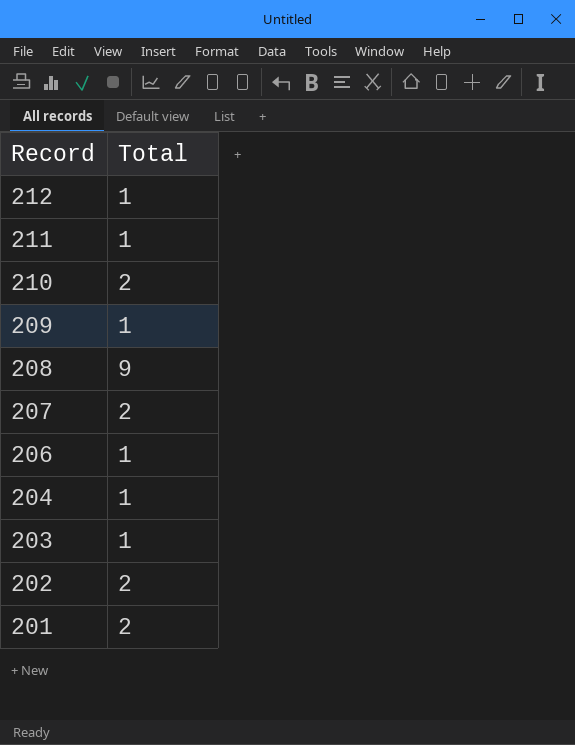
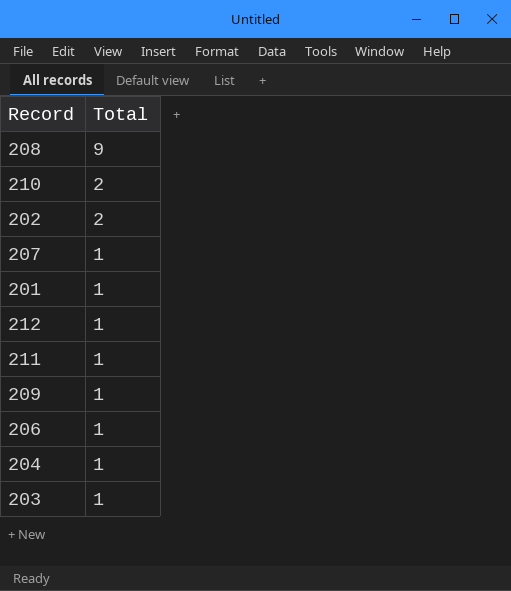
row order: Record descending -> Total descending
207 | Total: 2 -> 1
201 | Total: 2 -> 1

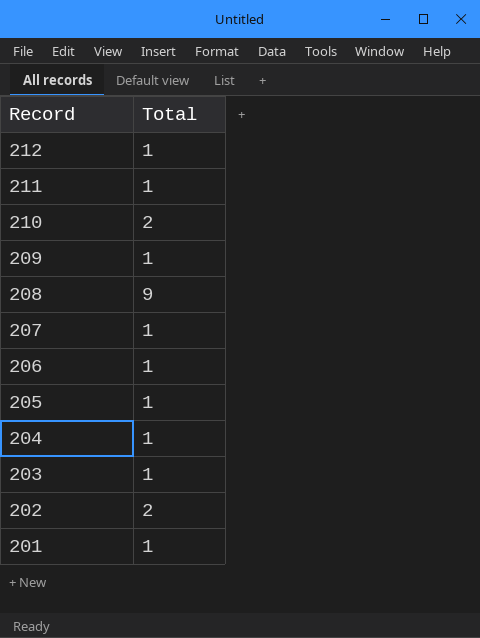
row order: Total descending -> Record descending
row 205: none -> 1

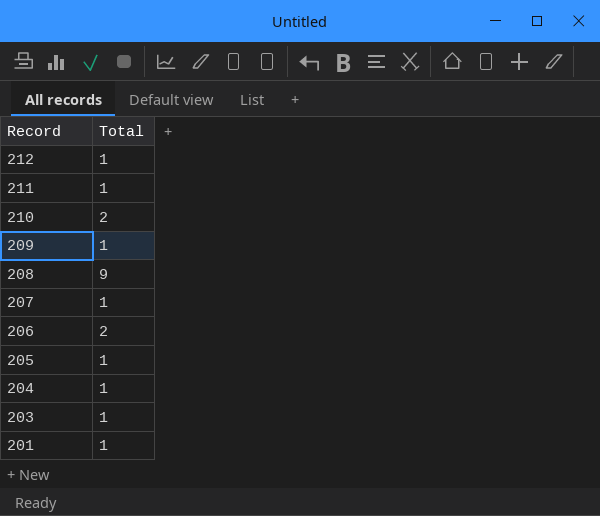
row 202: 2 -> none
206 | Total: 1 -> 2

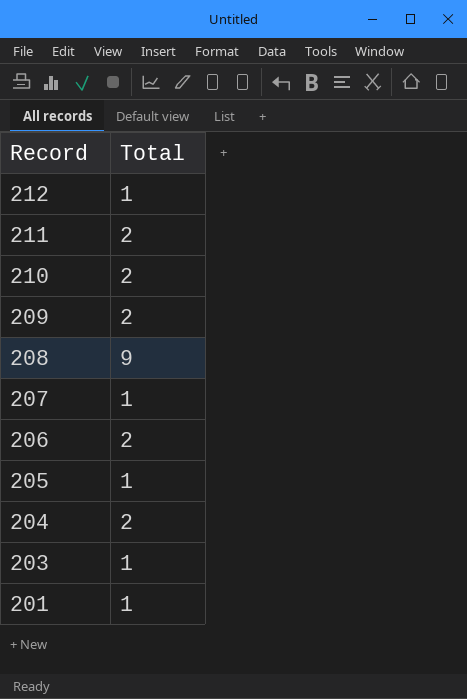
211 | Total: 1 -> 2
209 | Total: 1 -> 2
204 | Total: 1 -> 2

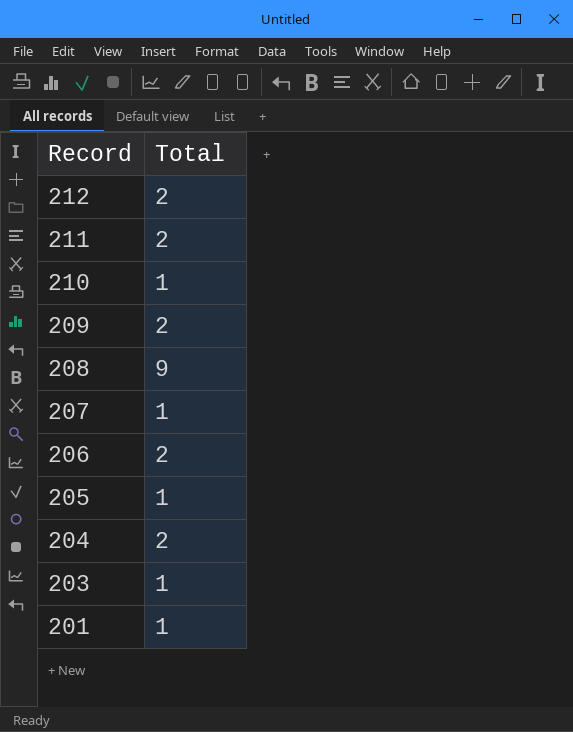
212 | Total: 1 -> 2
210 | Total: 2 -> 1

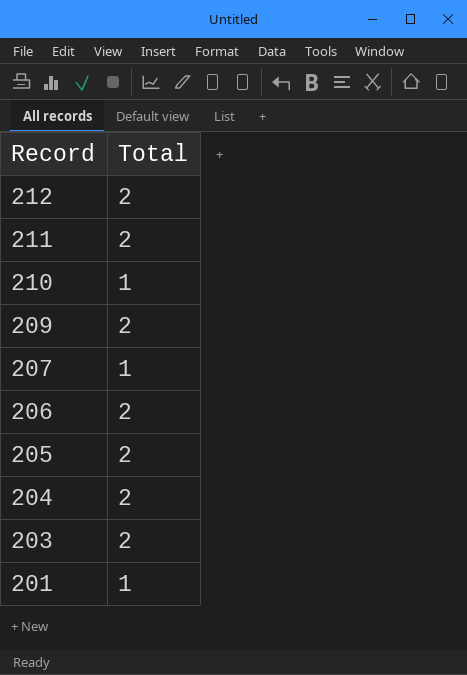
row 208: 9 -> none
205 | Total: 1 -> 2
203 | Total: 1 -> 2

